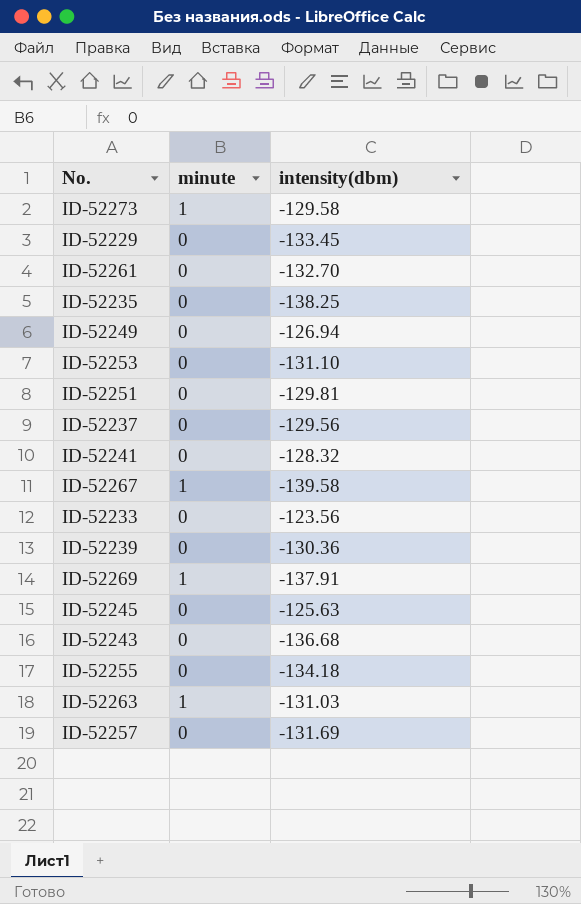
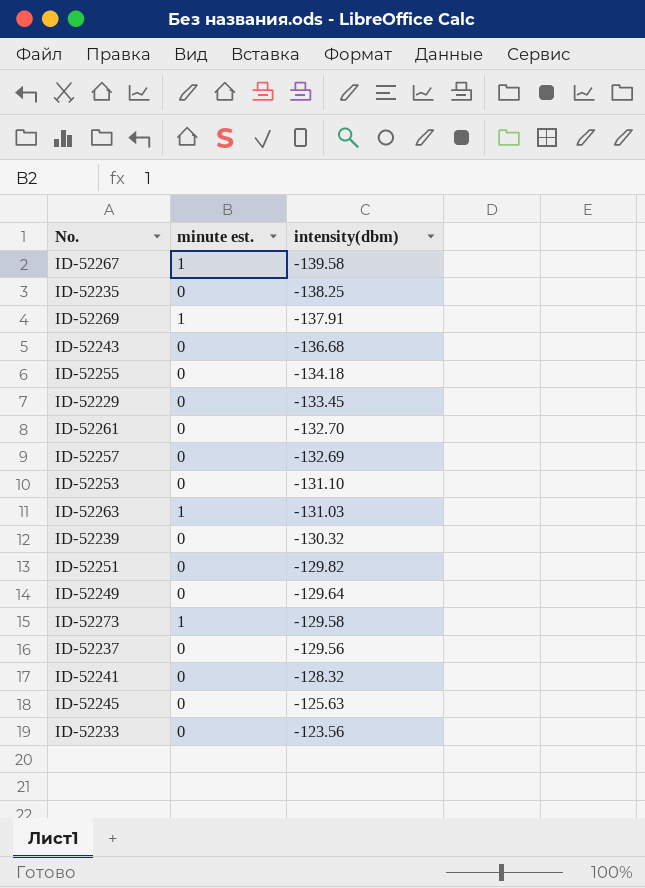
row order: none -> intensity(dbm) ascending
column name: minute -> minute est.
ID-52257 | intensity(dbm): -131.69 -> -132.69
ID-52239 | intensity(dbm): -130.36 -> -130.32
ID-52251 | intensity(dbm): -129.81 -> -129.82
ID-52249 | intensity(dbm): -126.94 -> -129.64

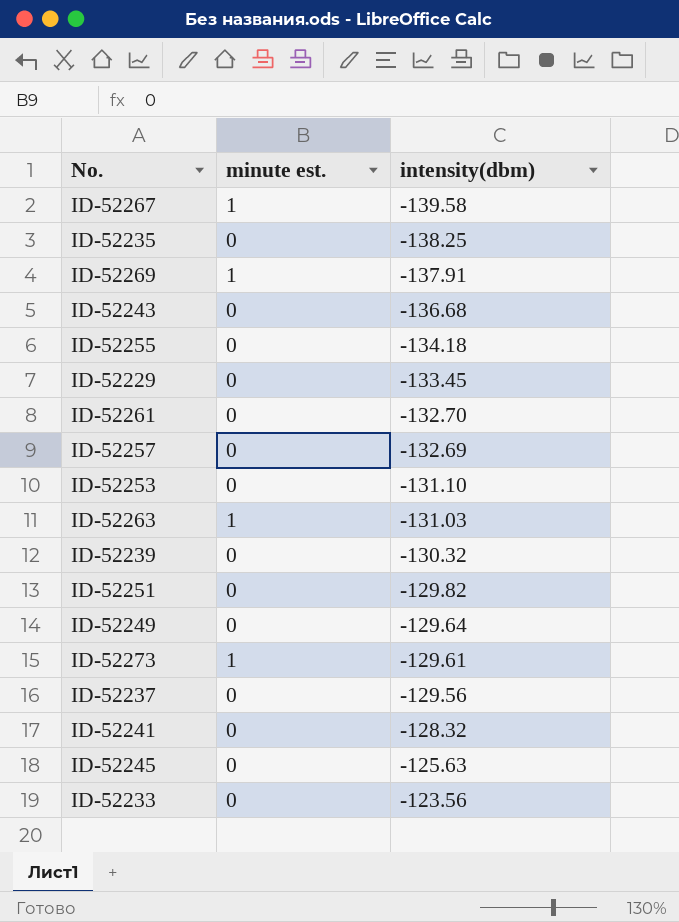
ID-52273 | intensity(dbm): -129.58 -> -129.61

